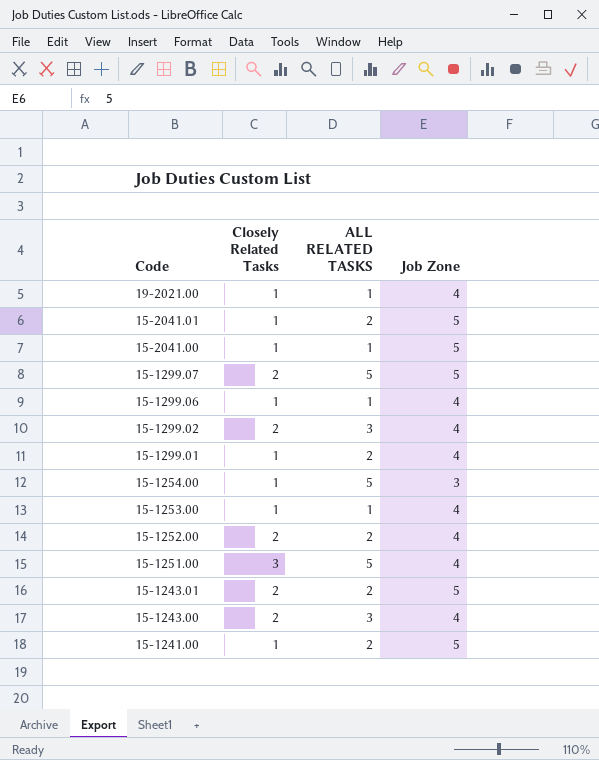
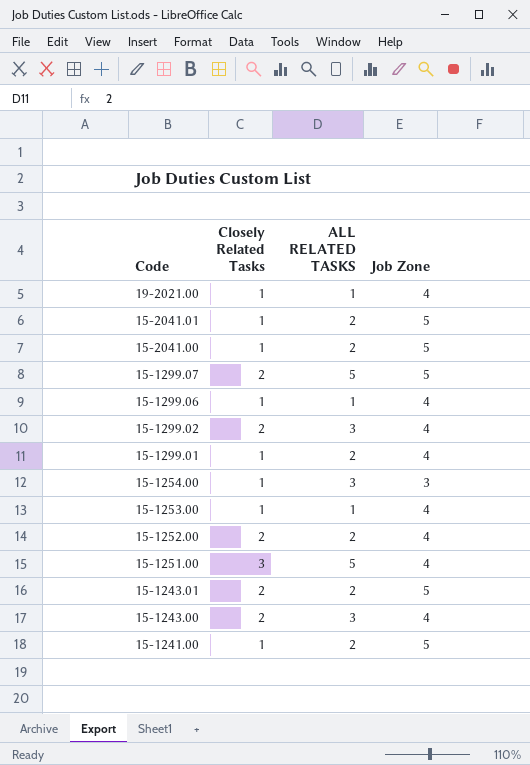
15-2041.00 | ALL RELATED TASKS: 1 -> 2
15-1254.00 | ALL RELATED TASKS: 5 -> 3

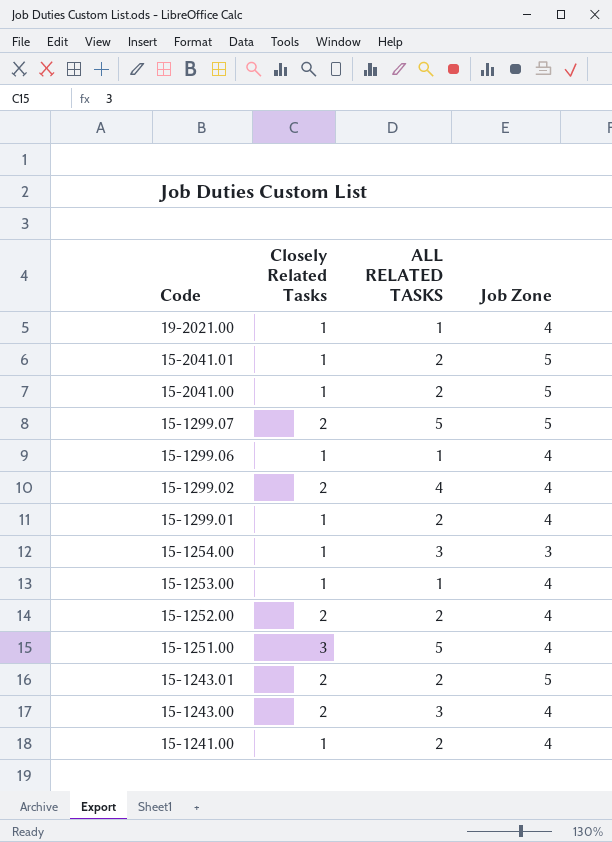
15-1299.02 | ALL RELATED TASKS: 3 -> 4
15-1241.00 | Job Zone: 5 -> 4

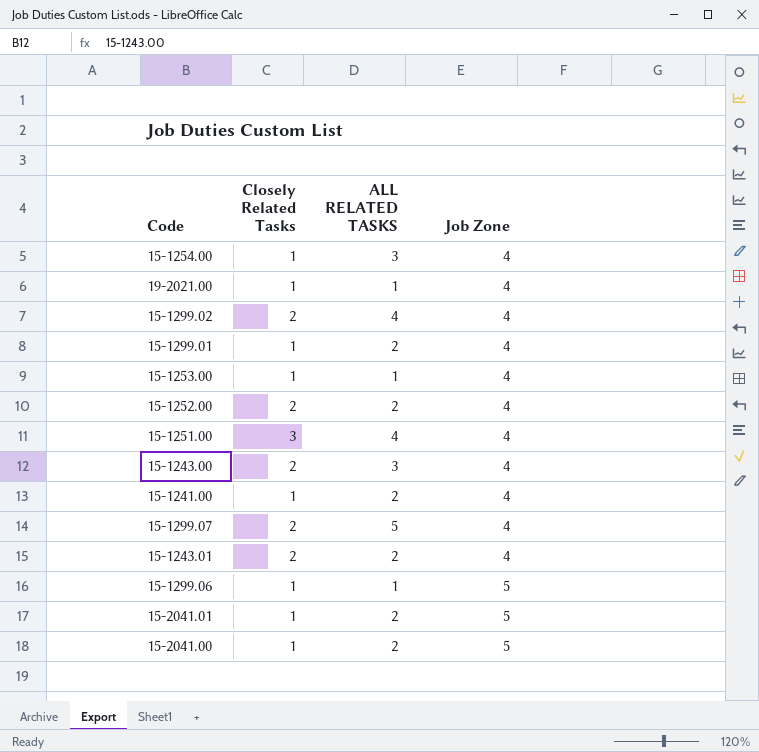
row order: Code descending -> Job Zone ascending
15-1254.00 | Job Zone: 3 -> 4
15-1251.00 | ALL RELATED TASKS: 5 -> 4
15-1299.07 | Job Zone: 5 -> 4
15-1243.01 | Job Zone: 5 -> 4
15-1299.06 | Job Zone: 4 -> 5

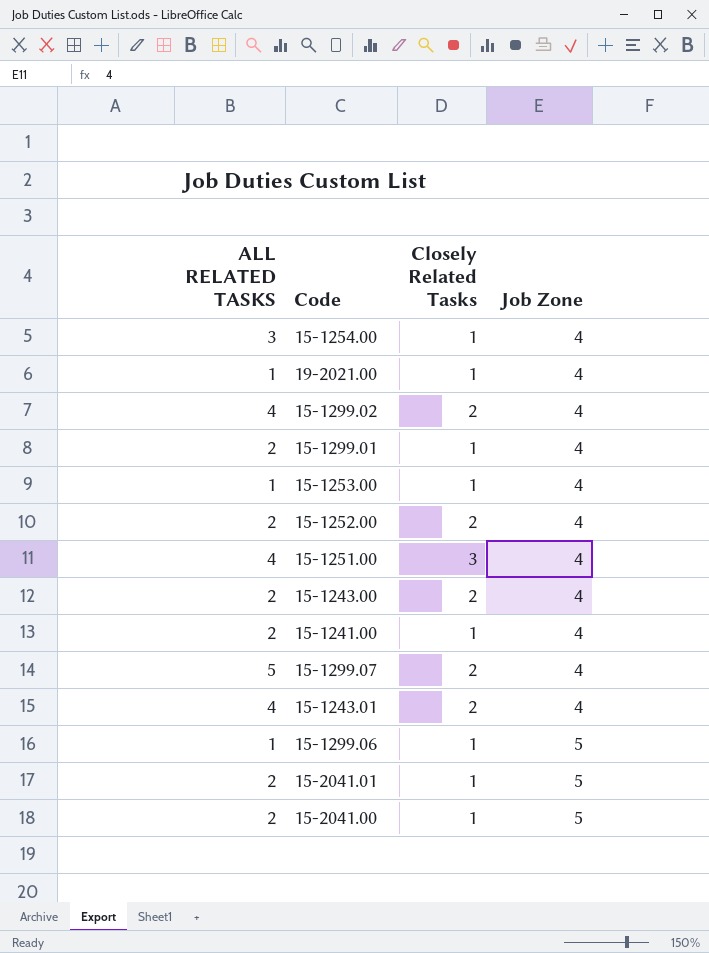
column ALL RELATED TASKS | position: 3 -> 1
15-1243.00 | ALL RELATED TASKS: 3 -> 2
15-1243.01 | ALL RELATED TASKS: 2 -> 4

